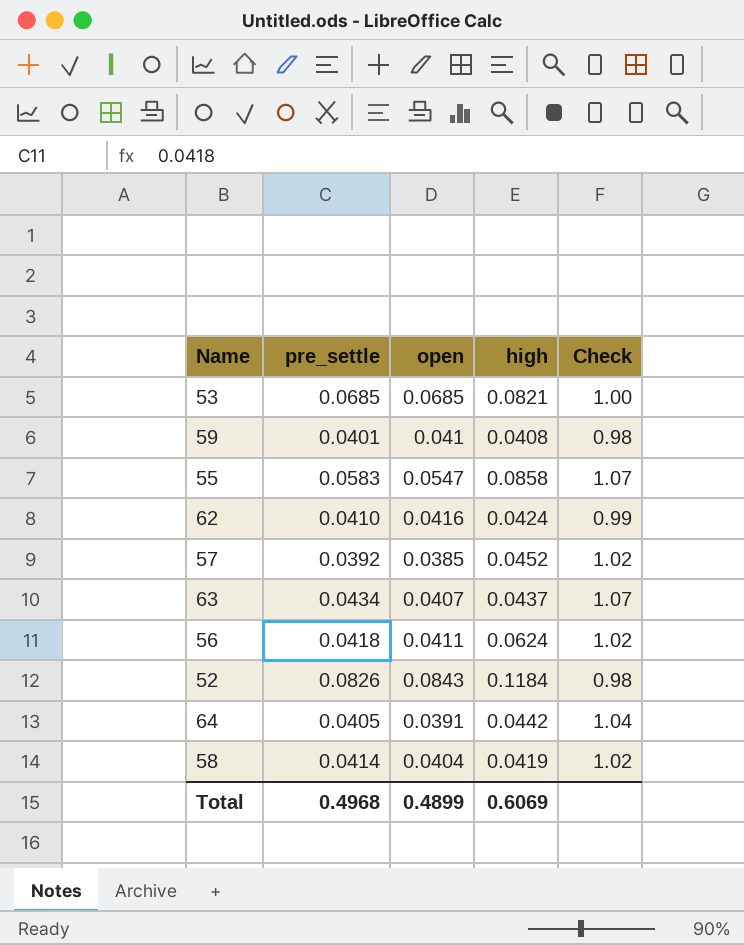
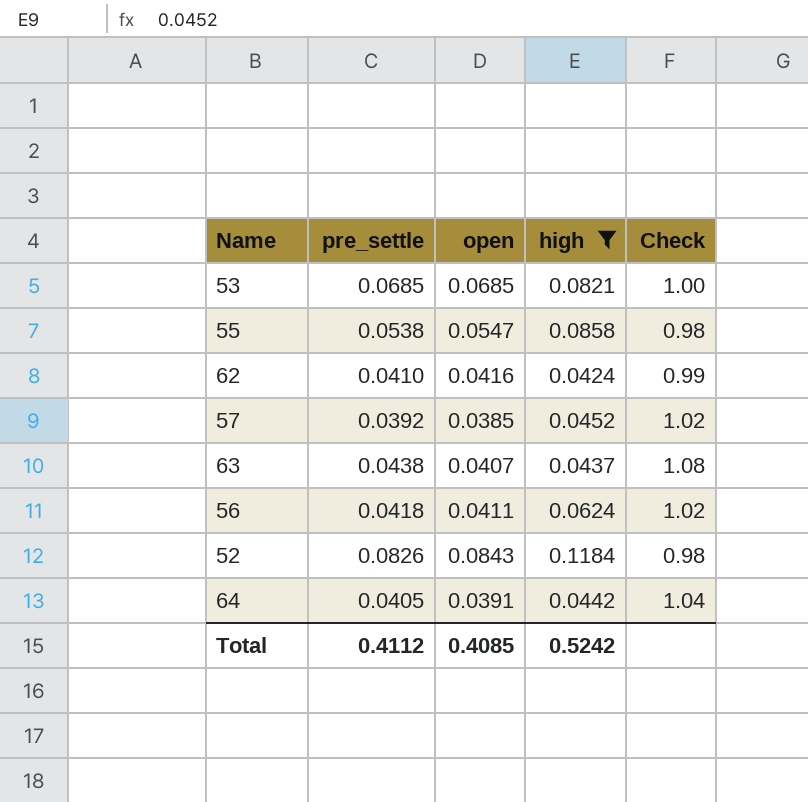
filter: none -> high >= 0.0424
55 | pre_settle: 0.0583 -> 0.0538
55 | Check: 1.07 -> 0.98
63 | pre_settle: 0.0434 -> 0.0438
63 | Check: 1.07 -> 1.08
Total | pre_settle: 0.4968 -> 0.4112
Total | open: 0.4899 -> 0.4085
Total | high: 0.6069 -> 0.5242

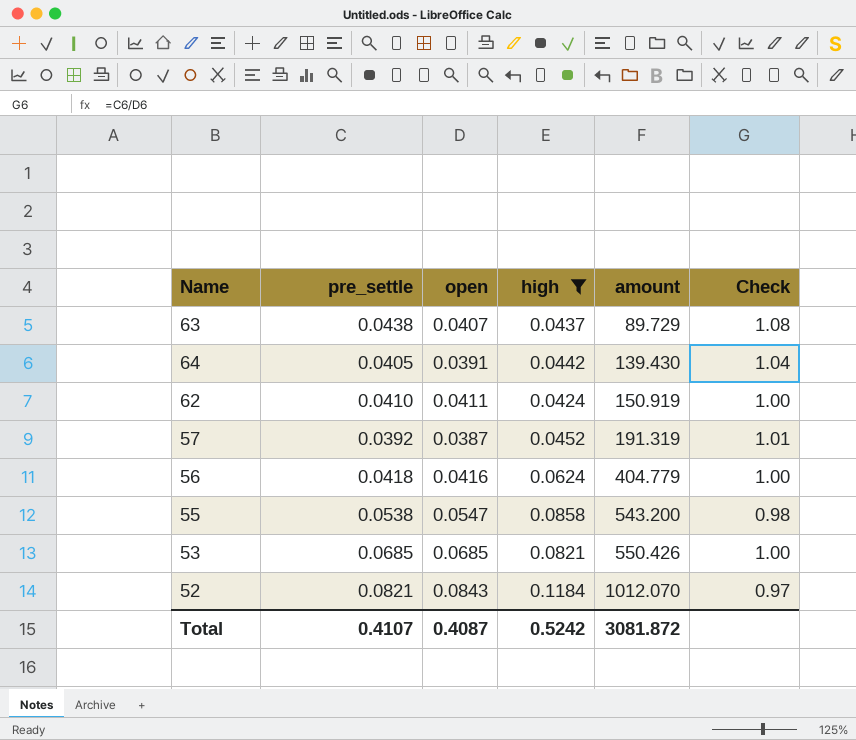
row order: none -> amount ascending
column amount | position: none -> 5
62 | open: 0.0416 -> 0.0411
62 | Check: 0.99 -> 1.00
57 | open: 0.0385 -> 0.0387
57 | Check: 1.02 -> 1.01
56 | open: 0.0411 -> 0.0416
56 | Check: 1.02 -> 1.00
52 | pre_settle: 0.0826 -> 0.0821
52 | Check: 0.98 -> 0.97
Total | pre_settle: 0.4112 -> 0.4107
Total | open: 0.4085 -> 0.4087

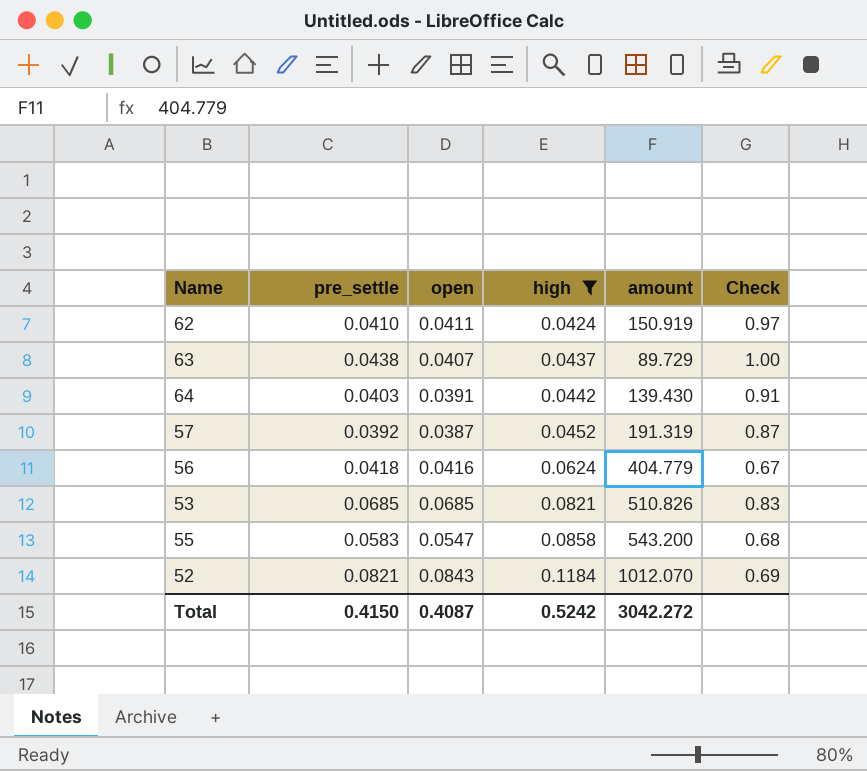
row order: amount ascending -> high ascending
column Check | formula: [pre_settle] / [open] -> [pre_settle] / [high]
64 | pre_settle: 0.0405 -> 0.0403
53 | amount: 550.426 -> 510.826
55 | pre_settle: 0.0538 -> 0.0583
Total | pre_settle: 0.4107 -> 0.4150
Total | amount: 3081.872 -> 3042.272

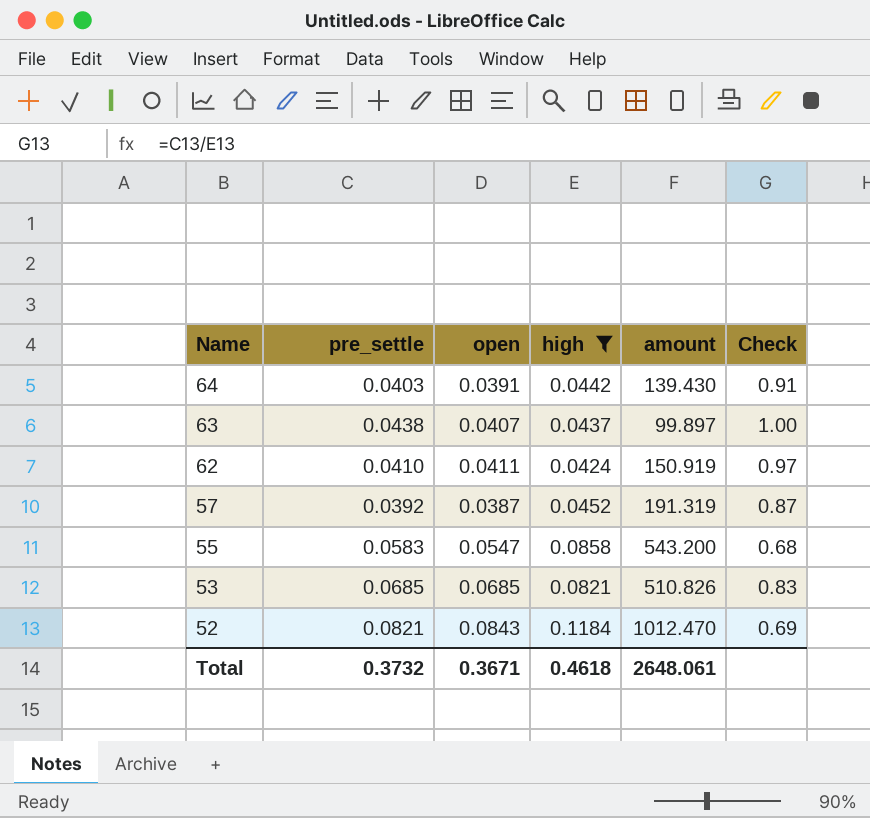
row order: high ascending -> Name descending
row 56: 0.0418 | 0.0416 | 0.0624 | 404.779 | 0.67 -> none
63 | amount: 89.729 -> 99.897
52 | amount: 1012.070 -> 1012.470
Total | pre_settle: 0.4150 -> 0.3732
Total | open: 0.4087 -> 0.3671
Total | high: 0.5242 -> 0.4618
Total | amount: 3042.272 -> 2648.061

